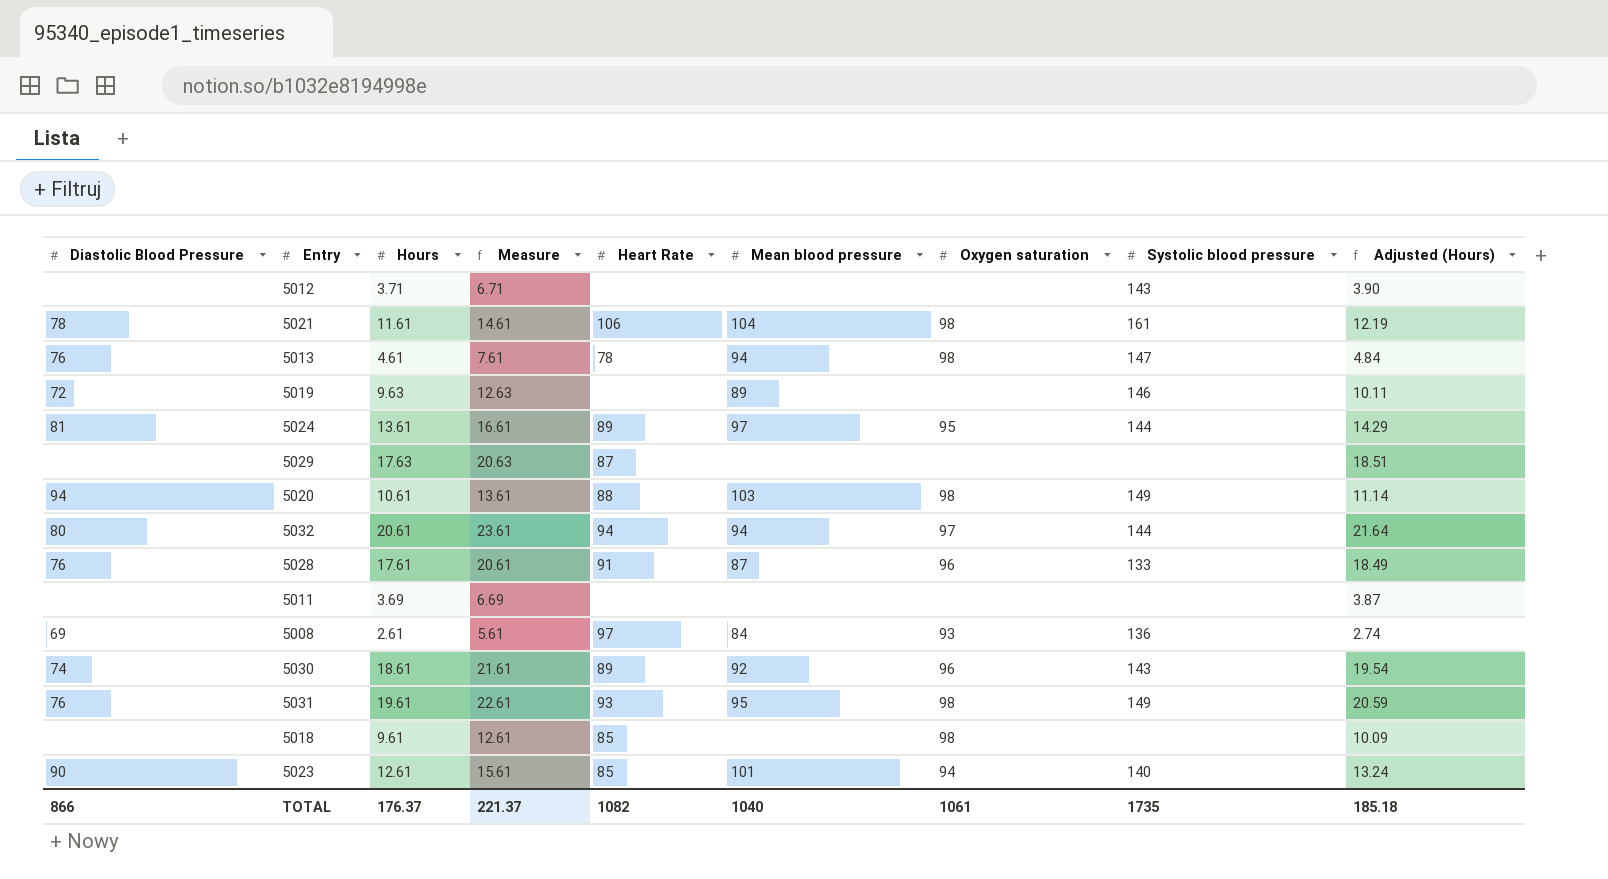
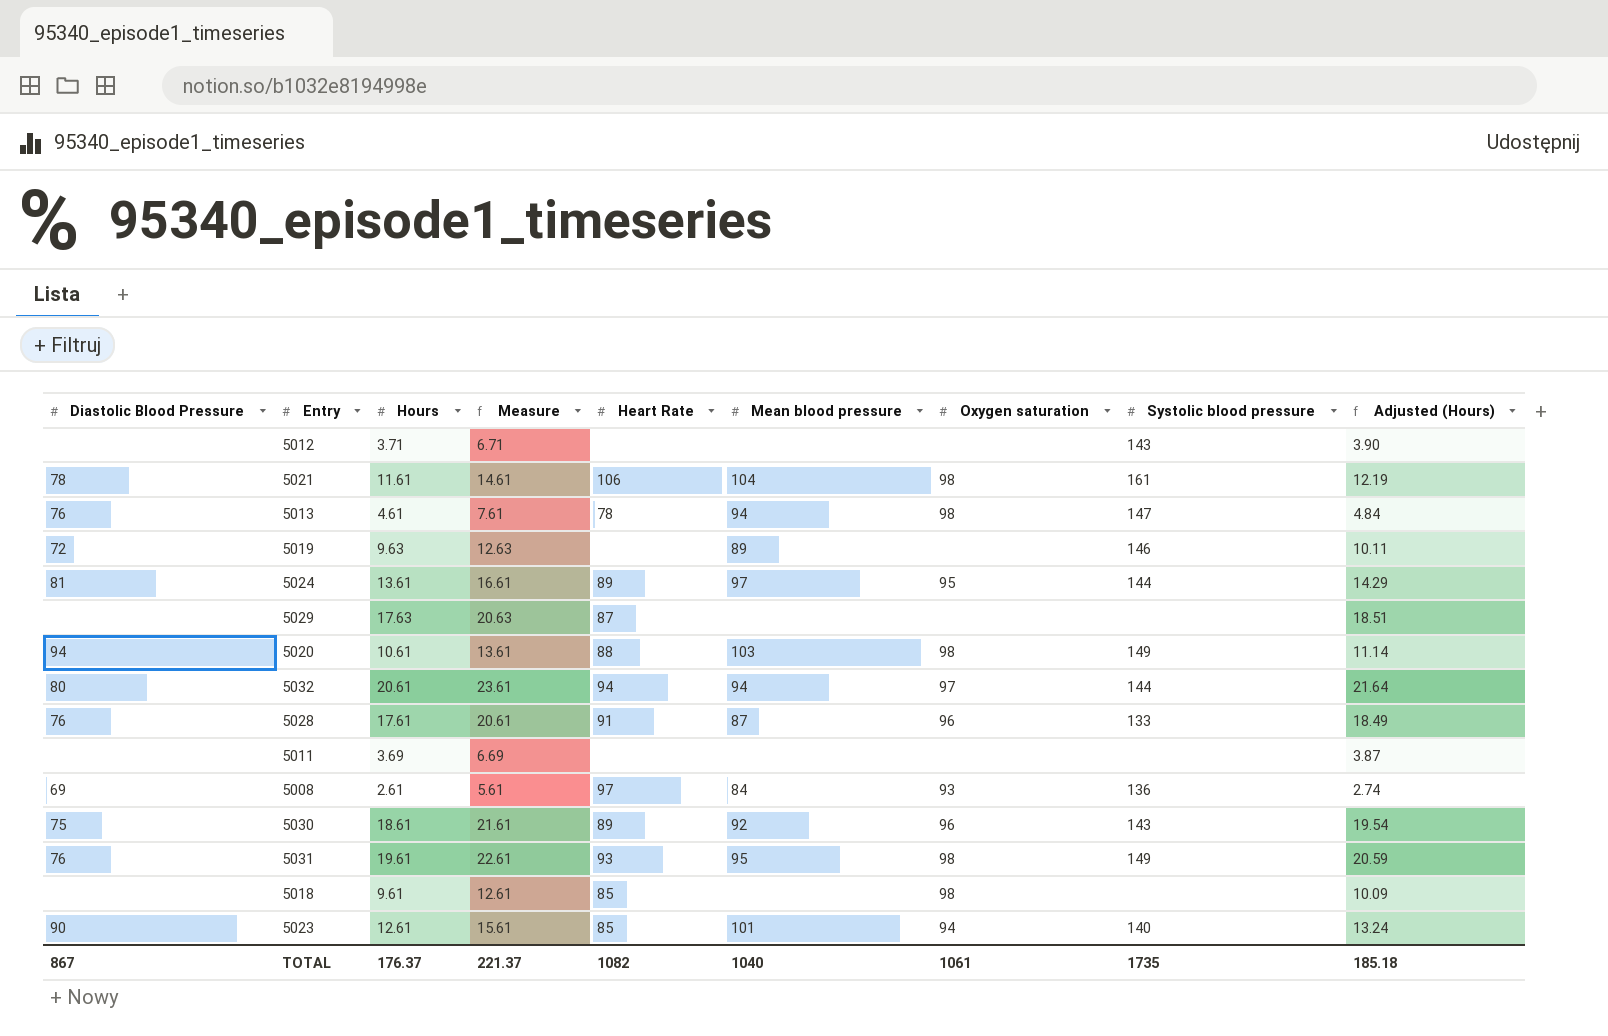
5030 | Diastolic Blood Pressure: 74 -> 75
TOTAL | Diastolic Blood Pressure: 866 -> 867

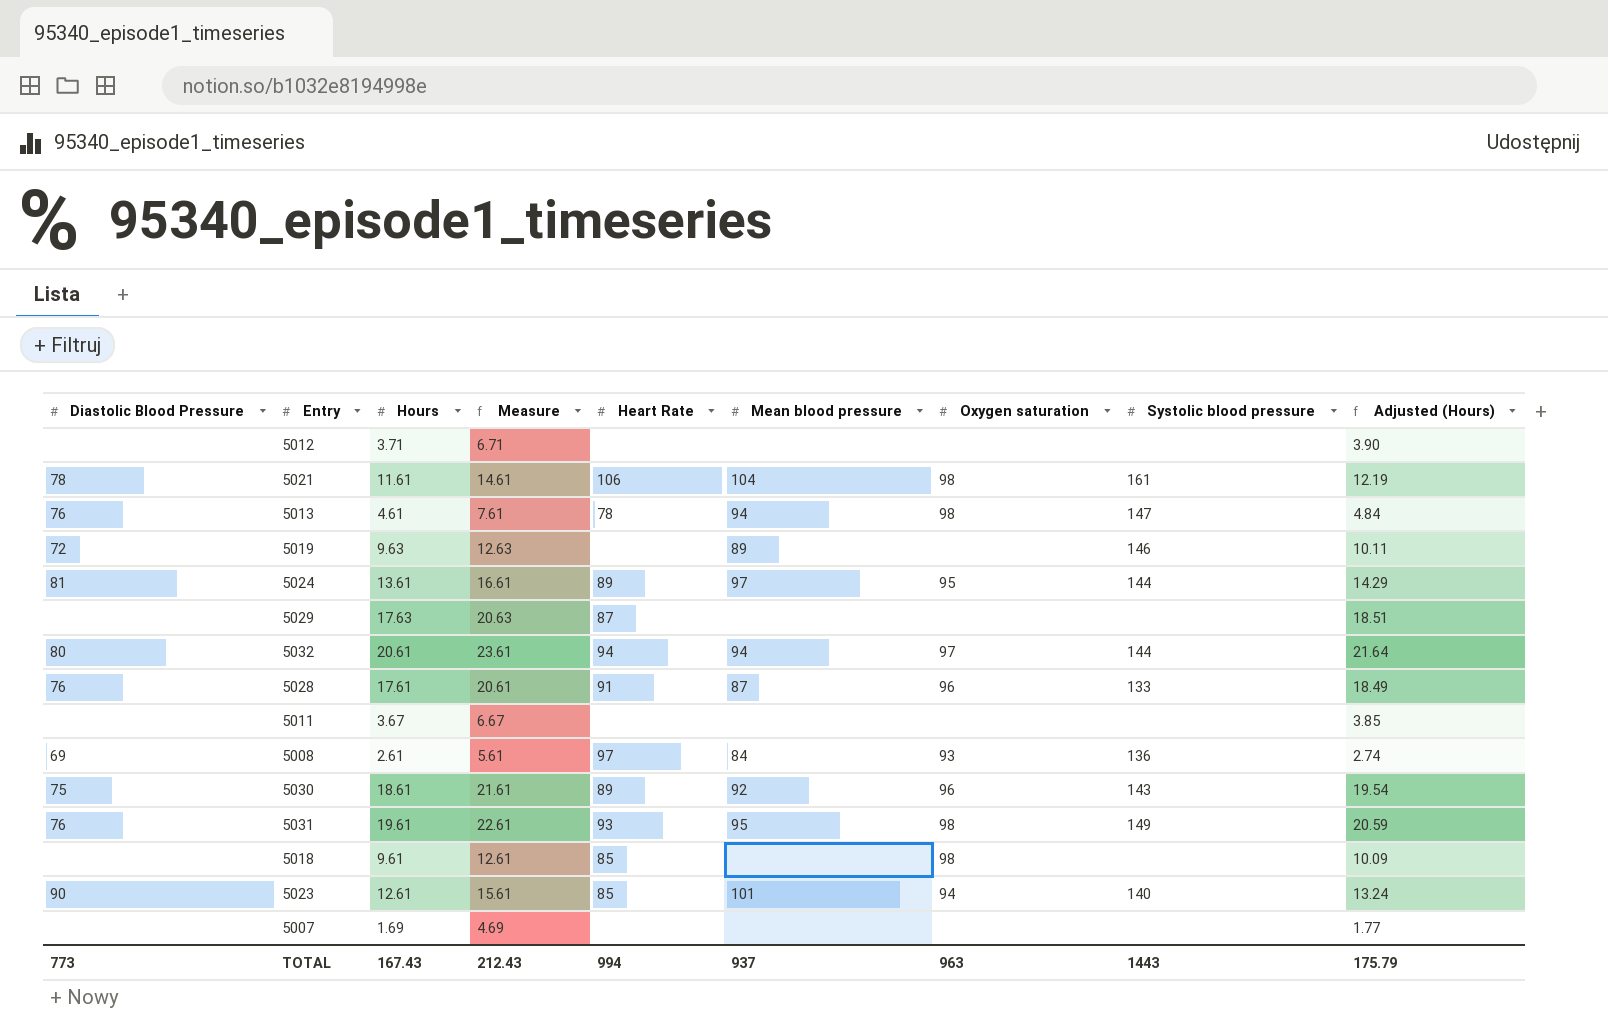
row 5020: 94 | 10.61 | 13.61 | 88 | 103 | 98 | 149 | 11.14 -> none
5012 | Systolic blood pressure: 143 -> none
5011 | Hours: 3.69 -> 3.67
5011 | Measure: 6.69 -> 6.67
5011 | Adjusted (Hours): 3.87 -> 3.85
row 5007: none -> none | 1.69 | 4.69 | none | none | none | none | 1.77
TOTAL | Diastolic Blood Pressure: 867 -> 773
TOTAL | Hours: 176.37 -> 167.43
TOTAL | Measure: 221.37 -> 212.43
TOTAL | Heart Rate: 1082 -> 994
TOTAL | Mean blood pressure: 1040 -> 937
TOTAL | Oxygen saturation: 1061 -> 963
TOTAL | Systolic blood pressure: 1735 -> 1443
TOTAL | Adjusted (Hours): 185.18 -> 175.79

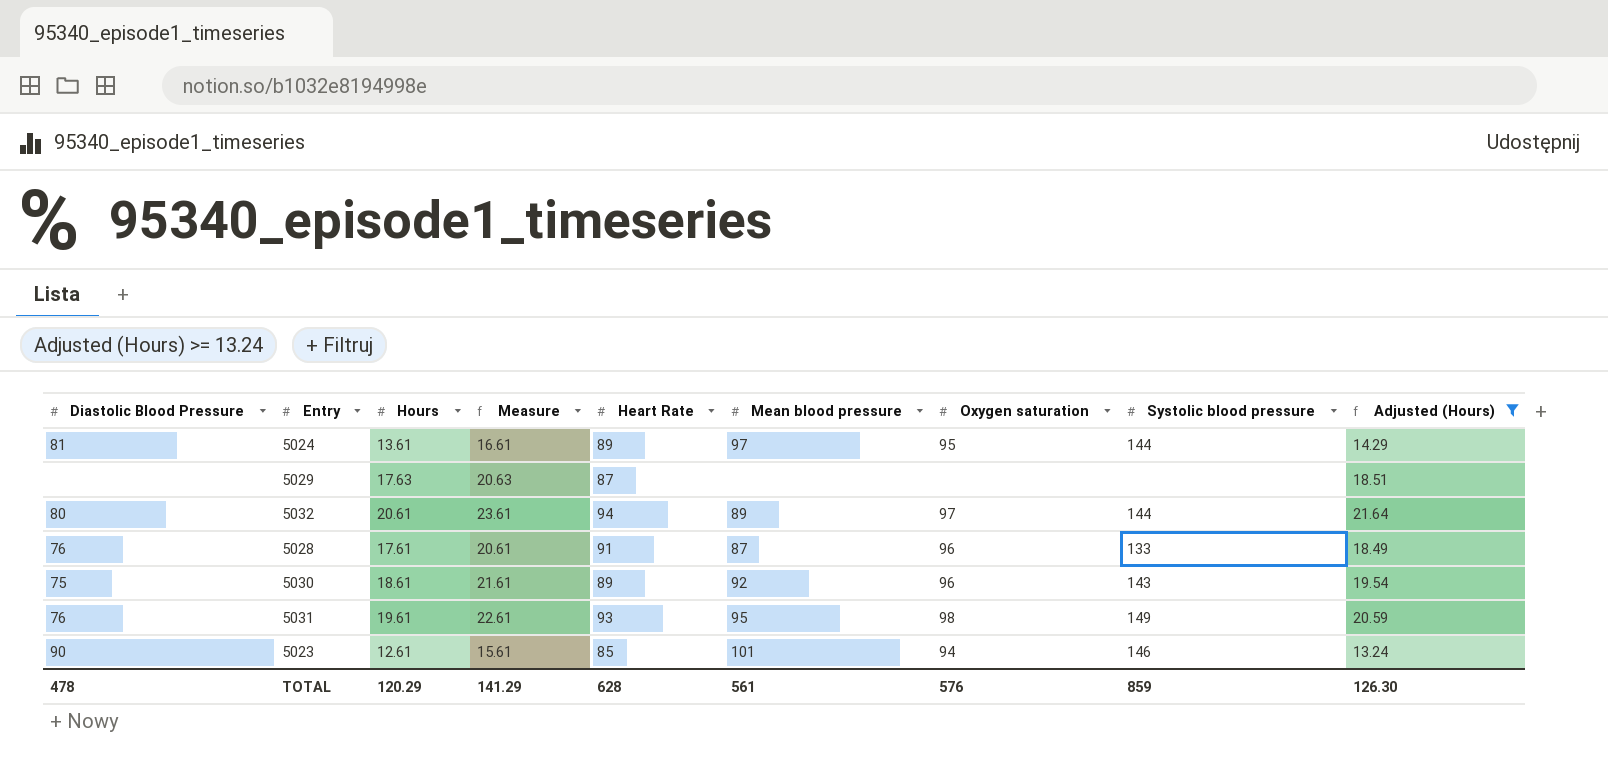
filter: none -> Adjusted (Hours) >= 13.24
5032 | Mean blood pressure: 94 -> 89
5023 | Systolic blood pressure: 140 -> 146
TOTAL | Diastolic Blood Pressure: 773 -> 478
TOTAL | Hours: 167.43 -> 120.29
TOTAL | Measure: 212.43 -> 141.29
TOTAL | Heart Rate: 994 -> 628
TOTAL | Mean blood pressure: 937 -> 561
TOTAL | Oxygen saturation: 963 -> 576
TOTAL | Systolic blood pressure: 1443 -> 859
TOTAL | Adjusted (Hours): 175.79 -> 126.30

